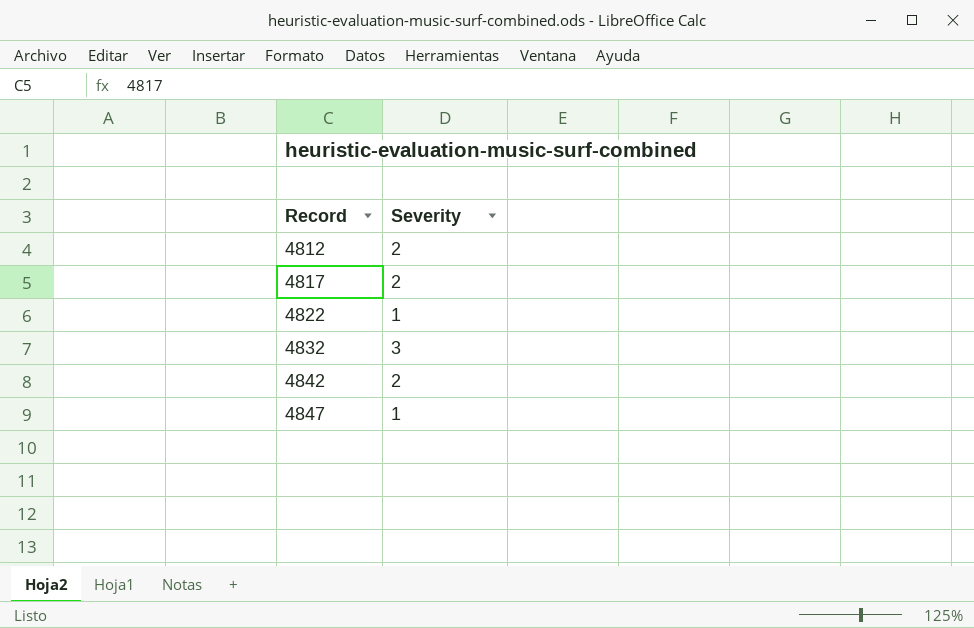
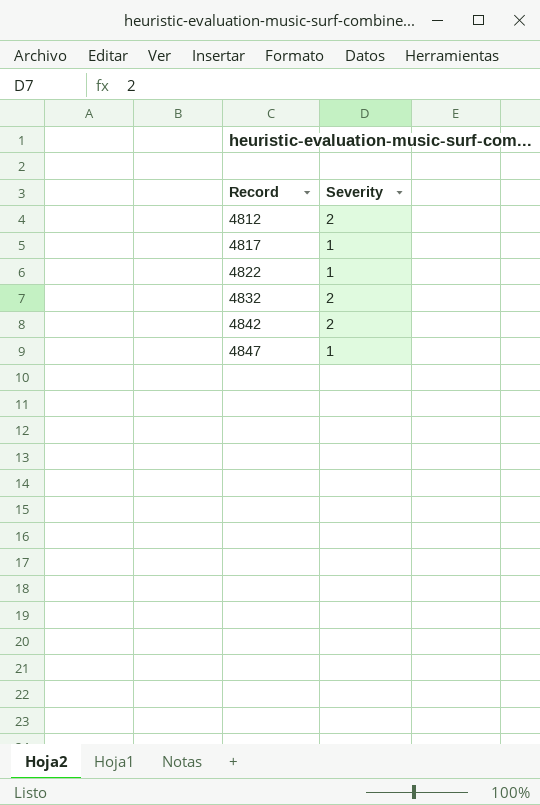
4817 | Severity: 2 -> 1
4832 | Severity: 3 -> 2

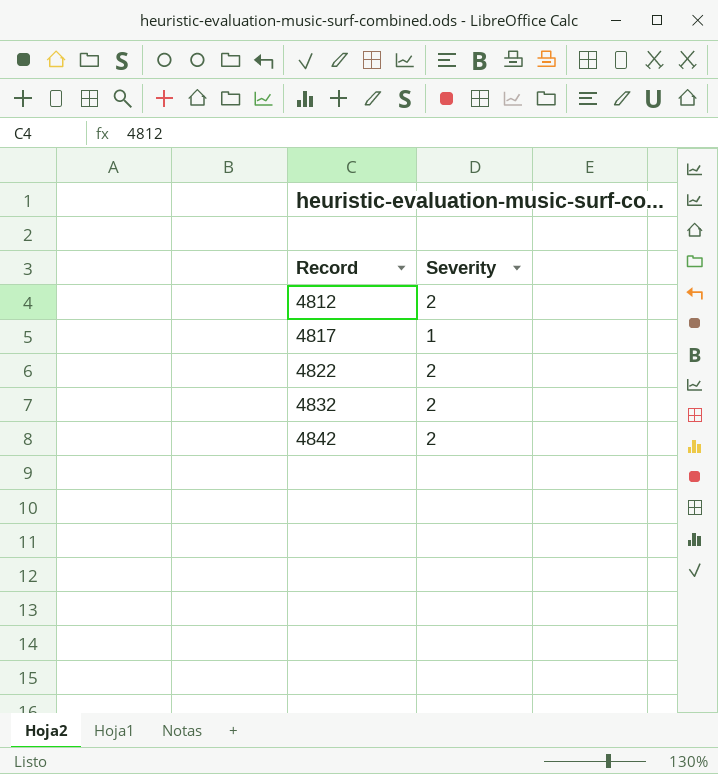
row 4847: 1 -> none
4822 | Severity: 1 -> 2

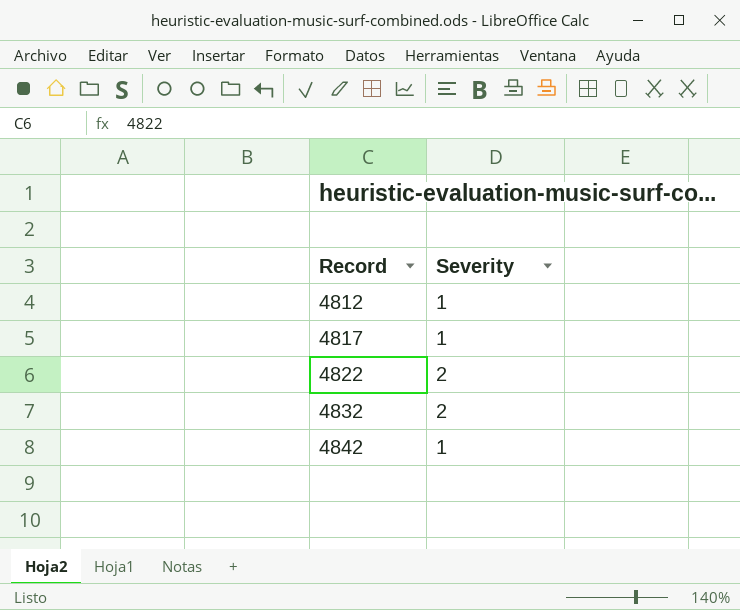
4812 | Severity: 2 -> 1
4842 | Severity: 2 -> 1

